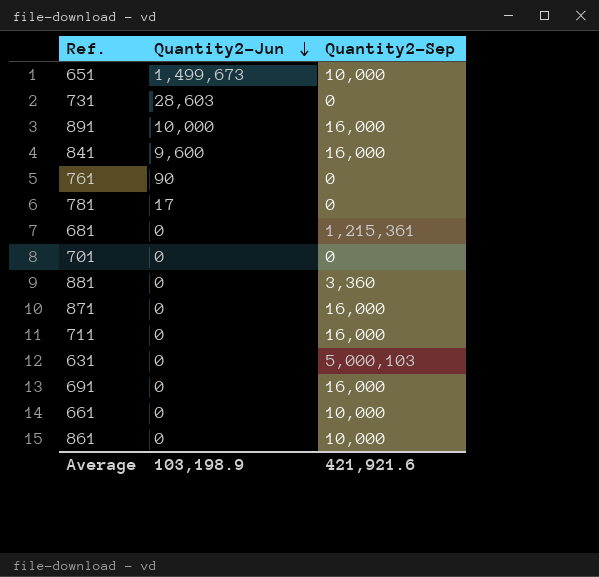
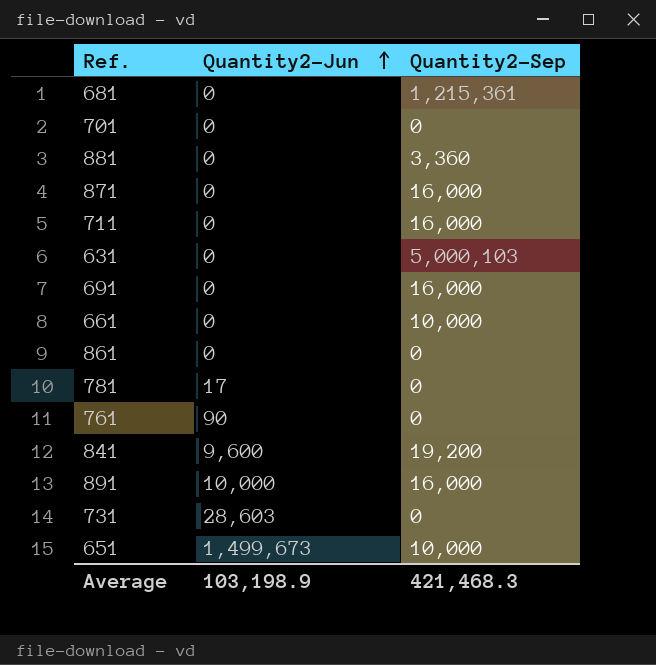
row order: Quantity2-Jun descending -> Quantity2-Jun ascending
861 | Quantity2-Sep: 10,000 -> 0
841 | Quantity2-Sep: 16,000 -> 19,200
Average | Quantity2-Sep: 421,921.6 -> 421,468.3

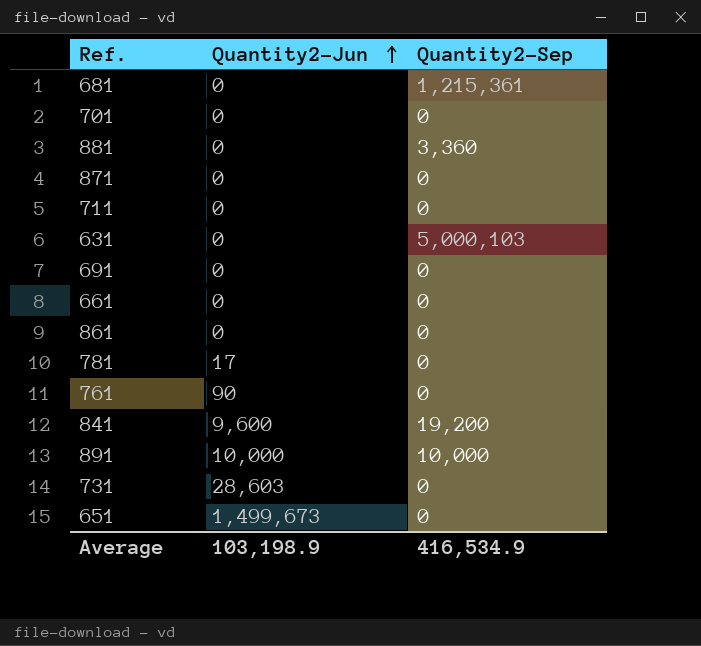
871 | Quantity2-Sep: 16,000 -> 0
711 | Quantity2-Sep: 16,000 -> 0
691 | Quantity2-Sep: 16,000 -> 0
661 | Quantity2-Sep: 10,000 -> 0
891 | Quantity2-Sep: 16,000 -> 10,000
651 | Quantity2-Sep: 10,000 -> 0
Average | Quantity2-Sep: 421,468.3 -> 416,534.9

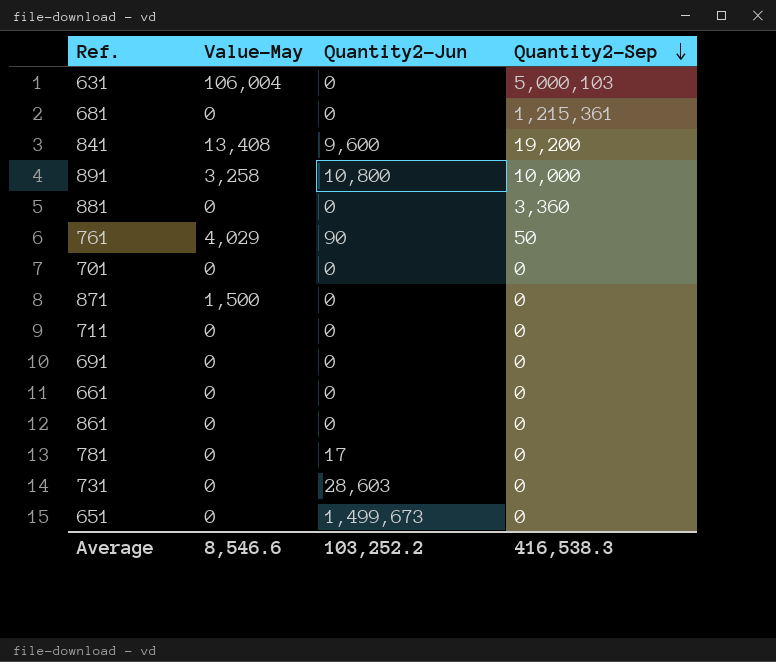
row order: Quantity2-Jun ascending -> Quantity2-Sep descending
column Value-May | position: none -> 2
891 | Quantity2-Jun: 10,000 -> 10,800
761 | Quantity2-Sep: 0 -> 50
Average | Quantity2-Jun: 103,198.9 -> 103,252.2
Average | Quantity2-Sep: 416,534.9 -> 416,538.3

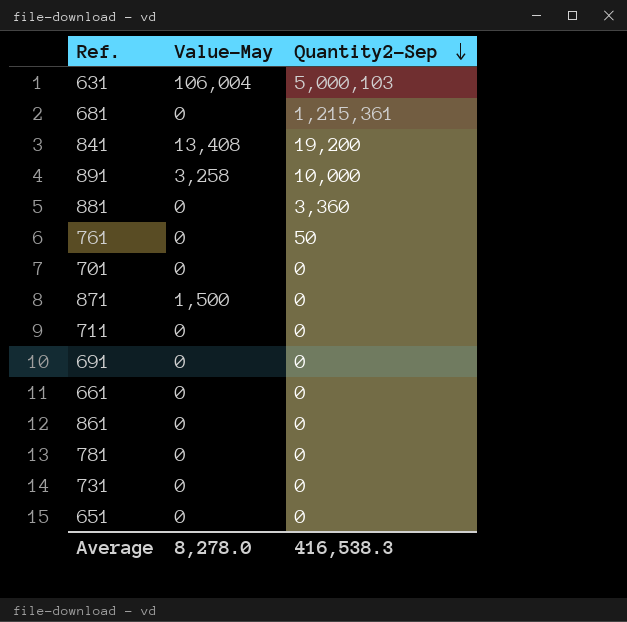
column Quantity2-Jun | position: 3 -> none
761 | Value-May: 4,029 -> 0
Average | Value-May: 8,546.6 -> 8,278.0

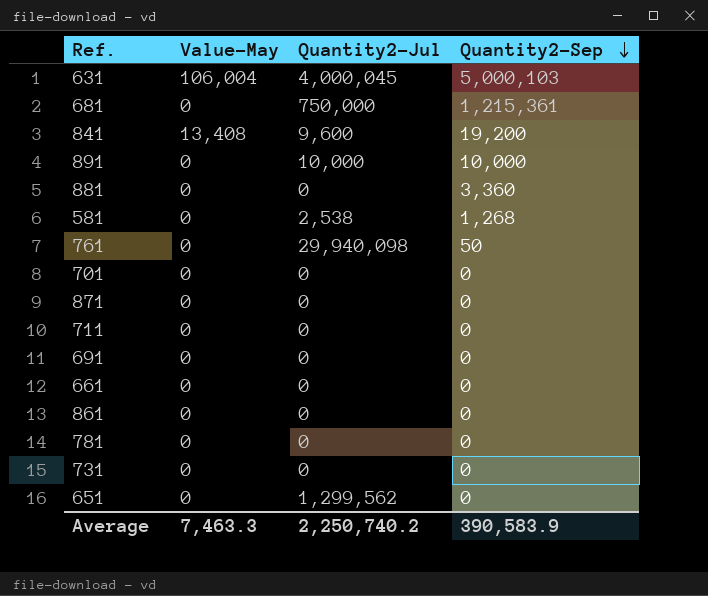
column Quantity2-Jul | position: none -> 3
891 | Value-May: 3,258 -> 0
row 581: none -> 0 | 2,538 | 1,268
871 | Value-May: 1,500 -> 0
Average | Value-May: 8,278.0 -> 7,463.3
Average | Quantity2-Sep: 416,538.3 -> 390,583.9

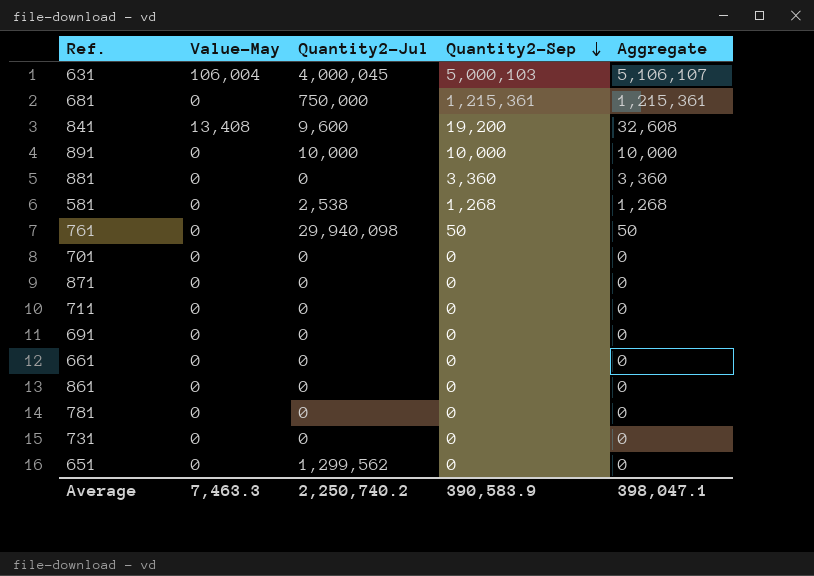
column Aggregate | formula: none -> [Value-May] + [Quantity2-Sep]

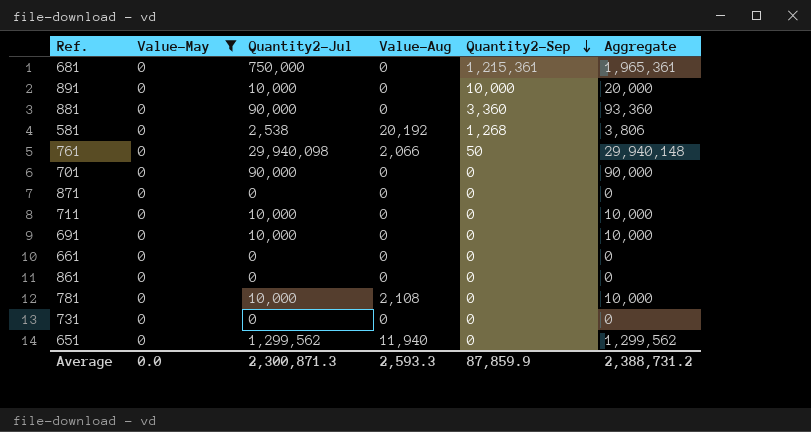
filter: none -> Value-May = 0
column Value-Aug | position: none -> 4
column Aggregate | formula: [Value-May] + [Quantity2-Sep] -> [Quantity2-Jul] + [Quantity2-Sep]
881 | Quantity2-Jul: 0 -> 90,000
701 | Quantity2-Jul: 0 -> 90,000
711 | Quantity2-Jul: 0 -> 10,000
691 | Quantity2-Jul: 0 -> 10,000
781 | Quantity2-Jul: 0 -> 10,000
Average | Value-May: 7,463.3 -> 0.0
Average | Quantity2-Jul: 2,250,740.2 -> 2,300,871.3
Average | Quantity2-Sep: 390,583.9 -> 87,859.9
Average | Aggregate: 398,047.1 -> 2,388,731.2

